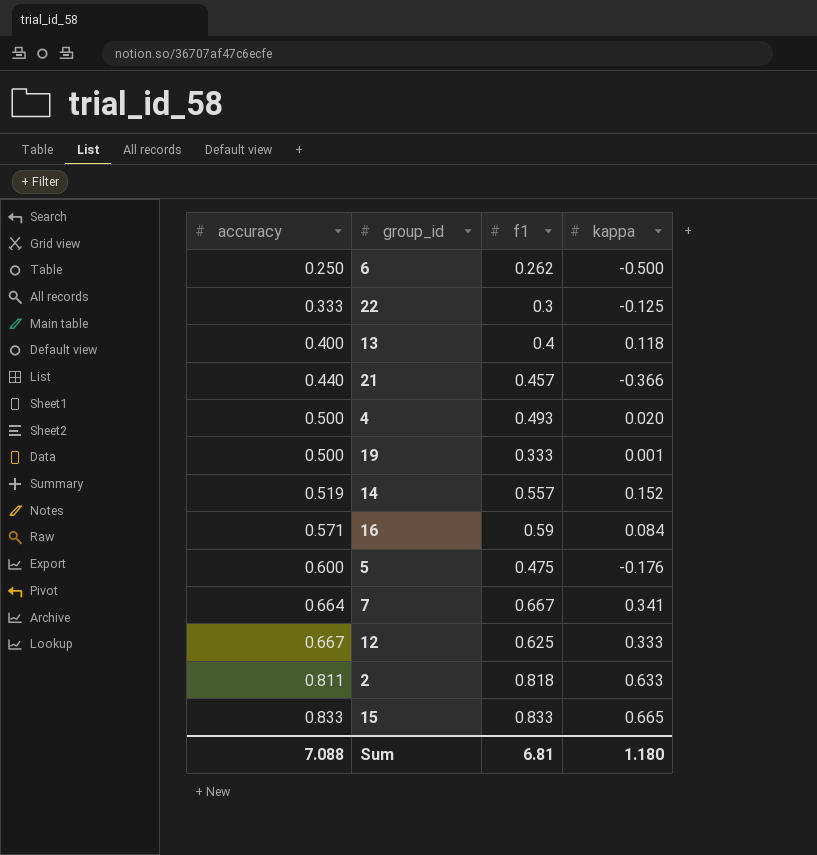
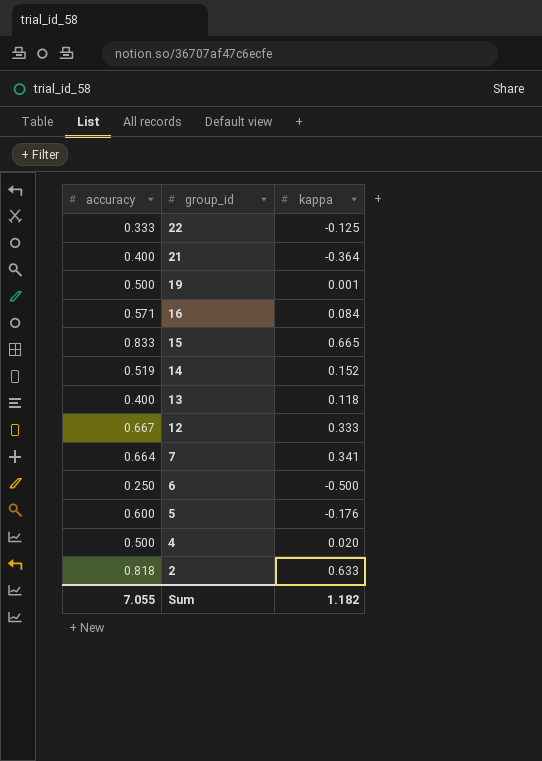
row order: accuracy ascending -> group_id descending
column f1 | position: 3 -> none
21 | accuracy: 0.440 -> 0.400
21 | kappa: -0.366 -> -0.364
2 | accuracy: 0.811 -> 0.818
Sum | accuracy: 7.088 -> 7.055
Sum | kappa: 1.180 -> 1.182

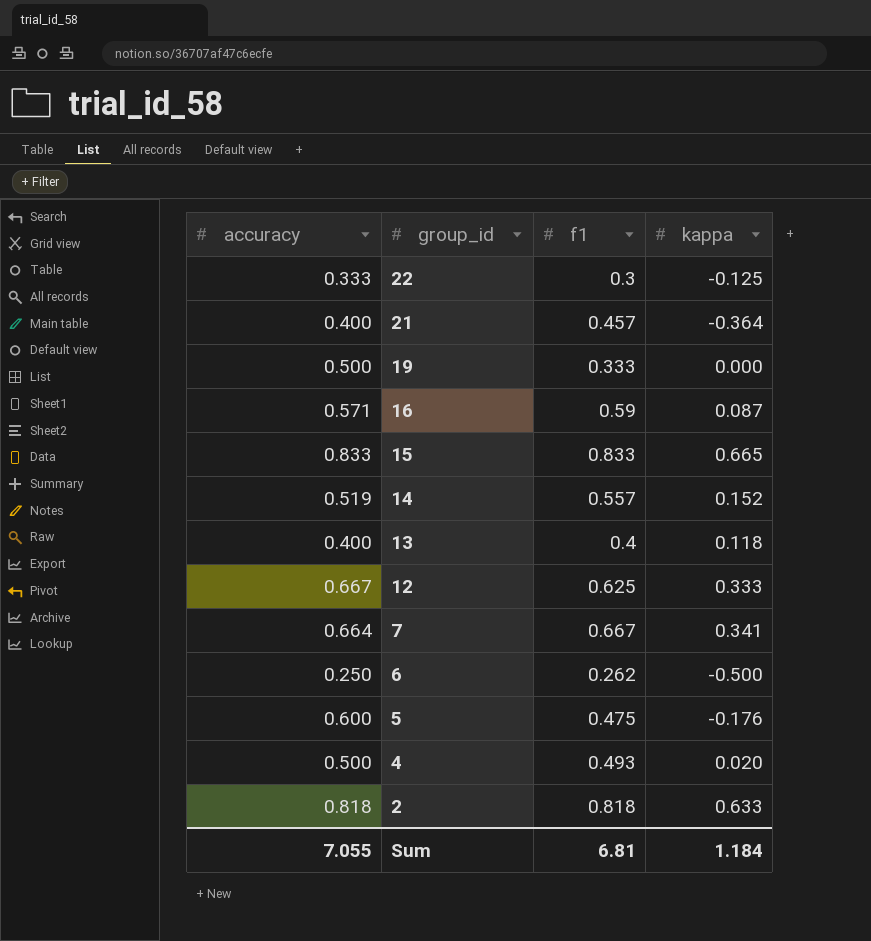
column f1 | position: none -> 3
19 | kappa: 0.001 -> 0.000
16 | kappa: 0.084 -> 0.087
Sum | kappa: 1.182 -> 1.184

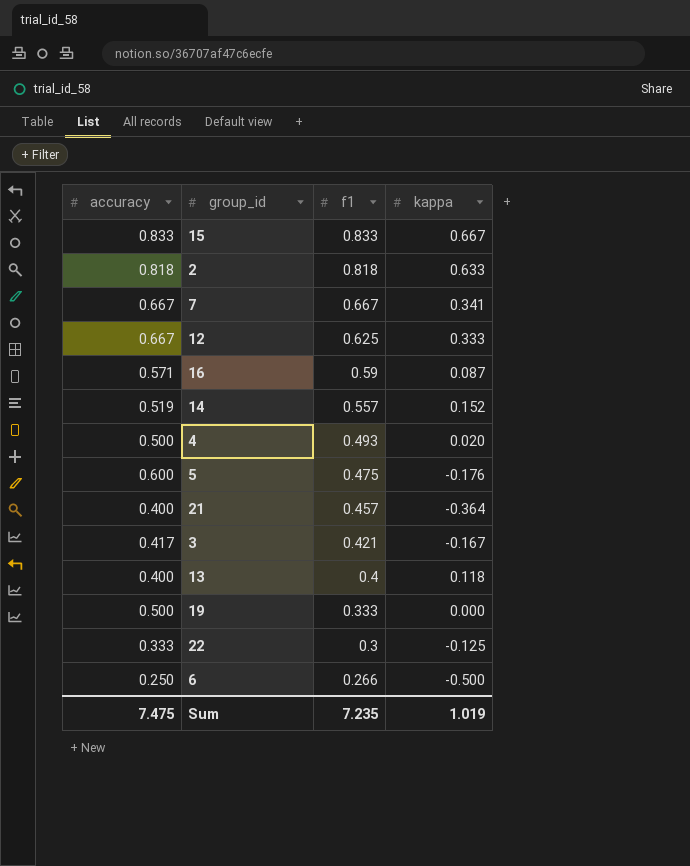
row order: group_id descending -> f1 descending
15 | kappa: 0.665 -> 0.667
7 | accuracy: 0.664 -> 0.667
row 3: none -> 0.417 | 0.421 | -0.167
6 | f1: 0.262 -> 0.266
Sum | accuracy: 7.055 -> 7.475
Sum | f1: 6.81 -> 7.235
Sum | kappa: 1.184 -> 1.019

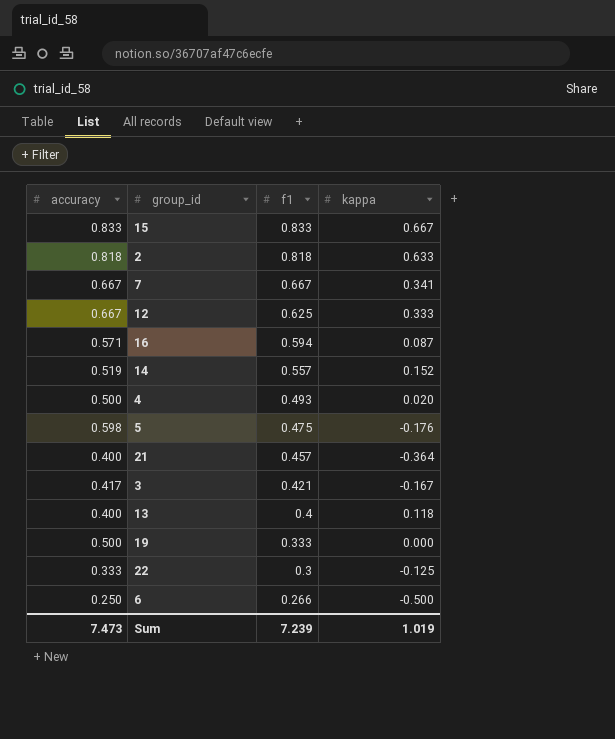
16 | f1: 0.59 -> 0.594
5 | accuracy: 0.600 -> 0.598
Sum | accuracy: 7.475 -> 7.473
Sum | f1: 7.235 -> 7.239

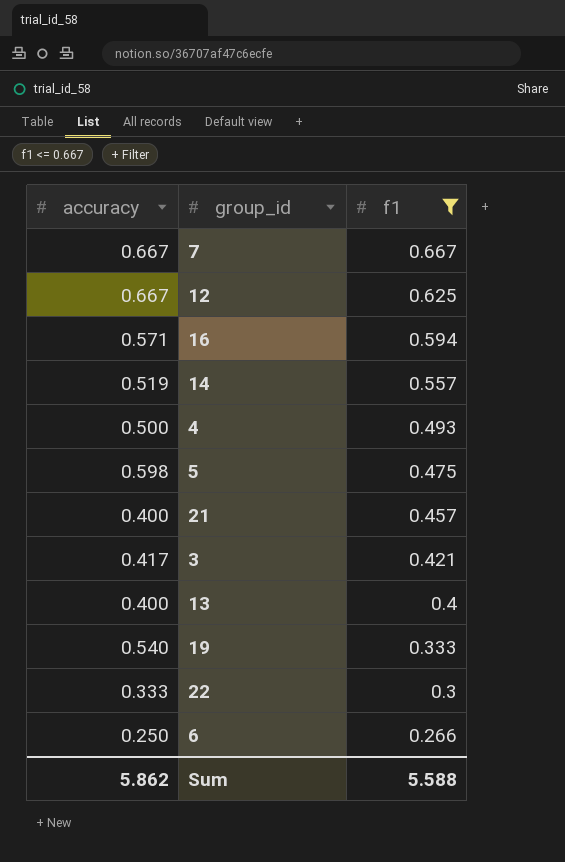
filter: none -> f1 <= 0.667
column kappa | position: 4 -> none
19 | accuracy: 0.500 -> 0.540
Sum | accuracy: 7.473 -> 5.862
Sum | f1: 7.239 -> 5.588

